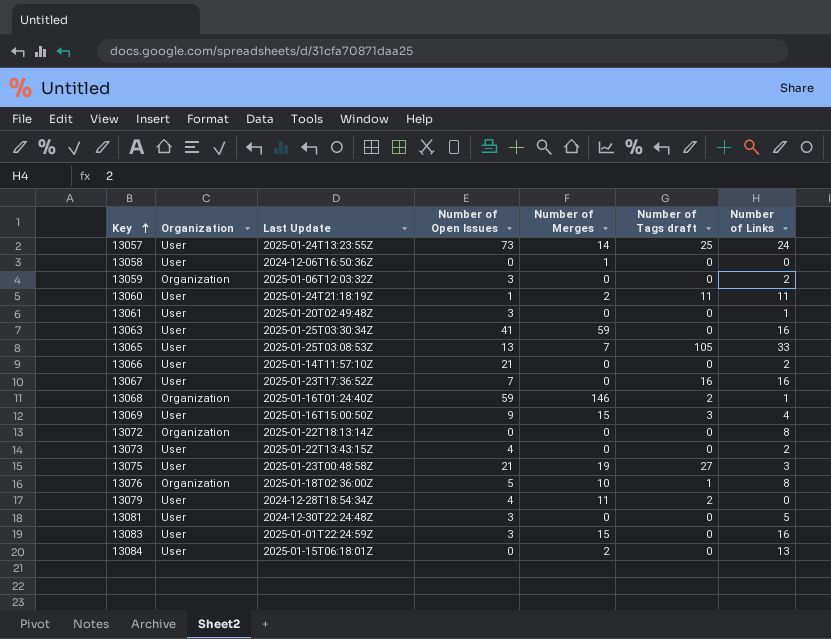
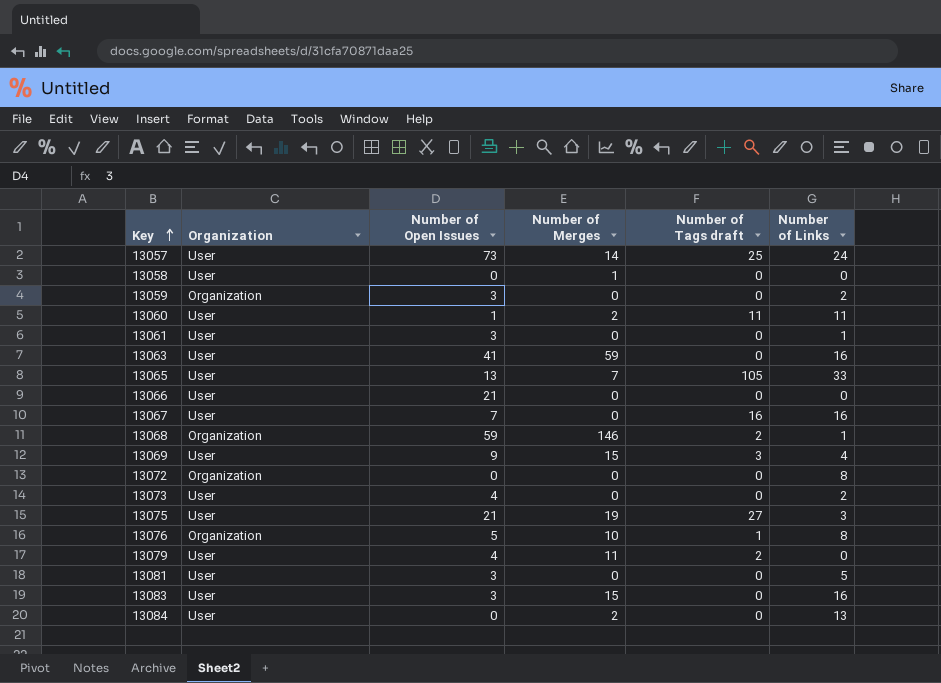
column Last Update | position: 3 -> none
13066 | Number of Links: 2 -> 0

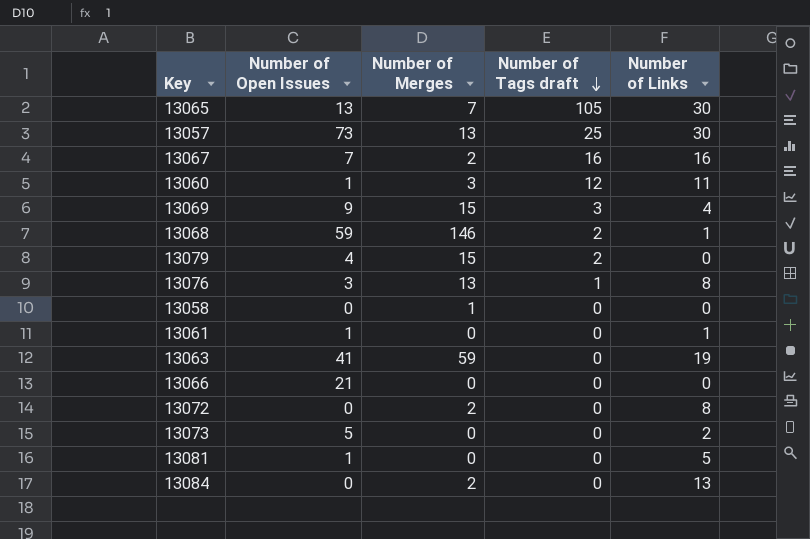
row order: Key ascending -> Number of Tags draft descending
column Organization | position: 2 -> none
row 13059: Organization | 3 | 0 | 0 | 2 -> none
row 13075: User | 21 | 19 | 27 | 3 -> none
row 13083: User | 3 | 15 | 0 | 16 -> none
13065 | Number of Links: 33 -> 30
13057 | Number of Merges: 14 -> 13
13057 | Number of Links: 24 -> 30
13067 | Number of Merges: 0 -> 2
13060 | Number of Merges: 2 -> 3
13060 | Number of Tags draft: 11 -> 12
13079 | Number of Merges: 11 -> 15
13076 | Number of Open Issues: 5 -> 3
13076 | Number of Merges: 10 -> 13
13061 | Number of Open Issues: 3 -> 1
13063 | Number of Links: 16 -> 19
13072 | Number of Merges: 0 -> 2
13073 | Number of Open Issues: 4 -> 5
13081 | Number of Open Issues: 3 -> 1

